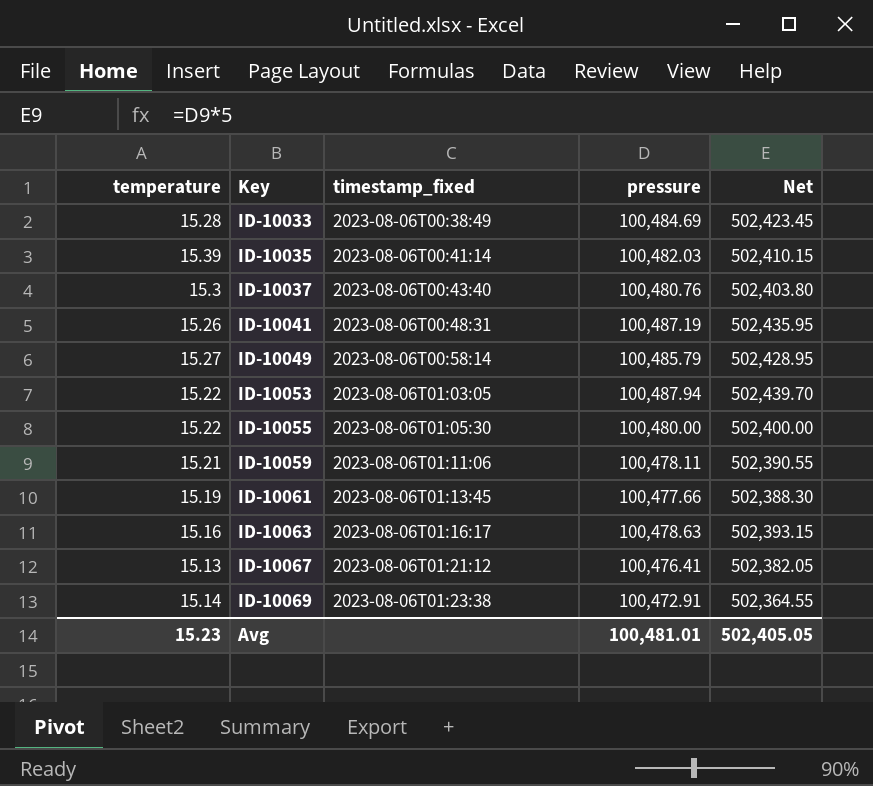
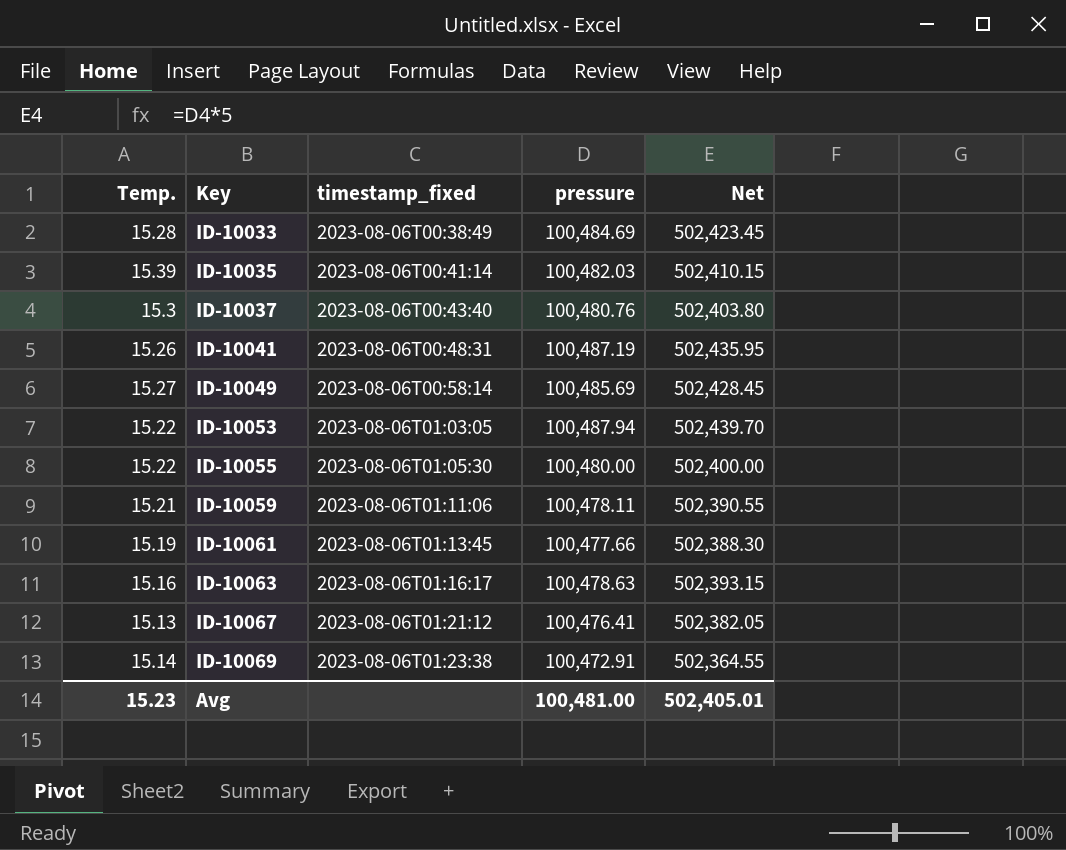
column name: temperature -> Temp.
ID-10049 | pressure: 100,485.79 -> 100,485.69
ID-10049 | Net: 502,428.95 -> 502,428.45
Avg | pressure: 100,481.01 -> 100,481.00
Avg | Net: 502,405.05 -> 502,405.01

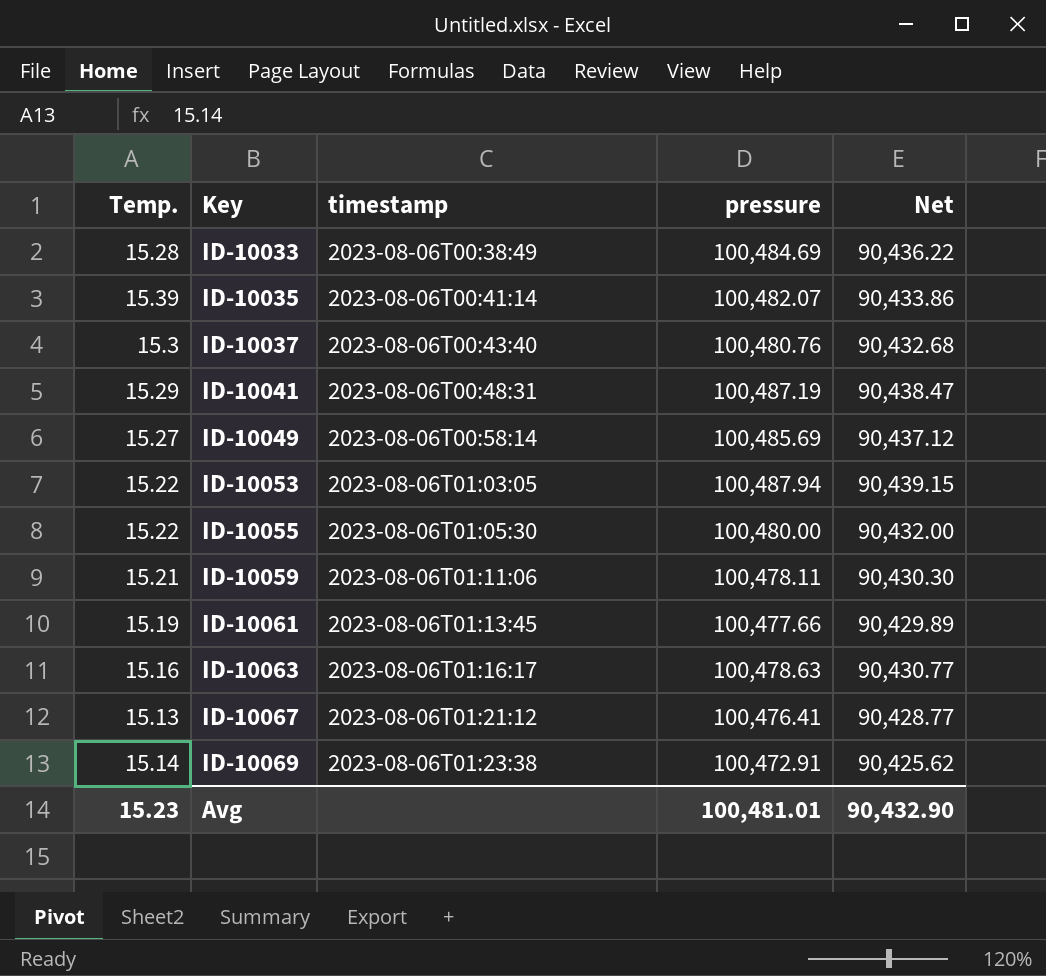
column name: timestamp_fixed -> timestamp
column Net | formula: [pressure] * 5 -> [pressure] * 0.9
ID-10035 | pressure: 100,482.03 -> 100,482.07
ID-10041 | Temp.: 15.26 -> 15.29
Avg | pressure: 100,481.00 -> 100,481.01
Avg | Net: 502,405.01 -> 90,432.90

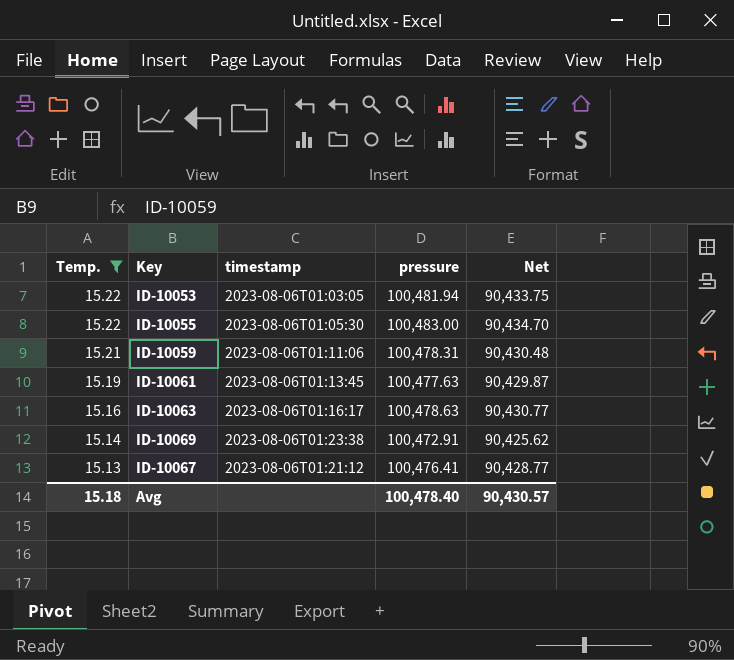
filter: none -> Temp. <= 15.22
row order: Key ascending -> Temp. descending
ID-10053 | pressure: 100,487.94 -> 100,481.94
ID-10053 | Net: 90,439.15 -> 90,433.75
ID-10055 | pressure: 100,480.00 -> 100,483.00
ID-10055 | Net: 90,432.00 -> 90,434.70
ID-10059 | pressure: 100,478.11 -> 100,478.31
ID-10059 | Net: 90,430.30 -> 90,430.48
ID-10061 | pressure: 100,477.66 -> 100,477.63
ID-10061 | Net: 90,429.89 -> 90,429.87
Avg | Temp.: 15.23 -> 15.18
Avg | pressure: 100,481.01 -> 100,478.40
Avg | Net: 90,432.90 -> 90,430.57

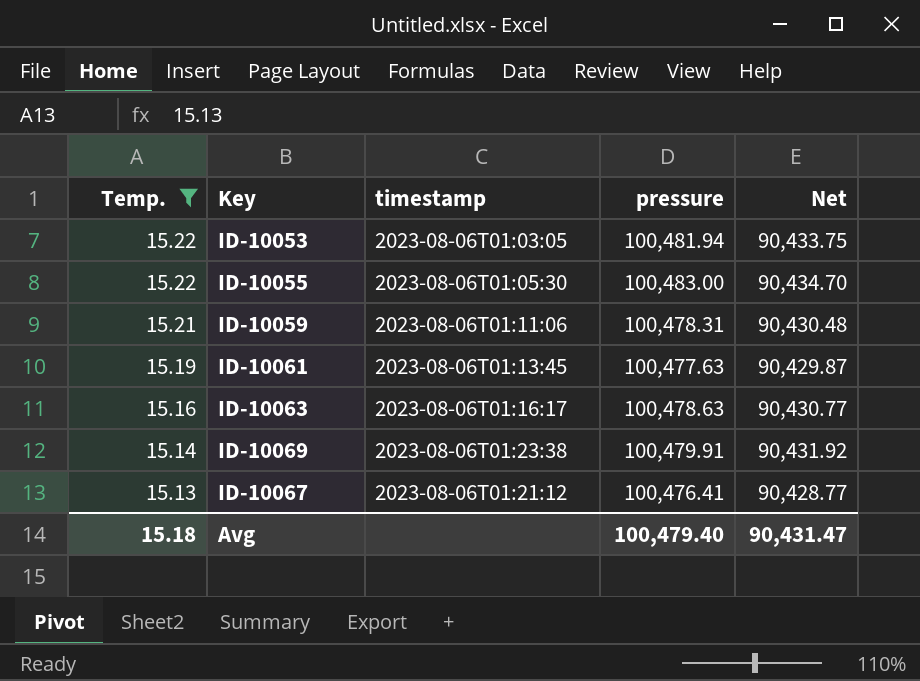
ID-10069 | pressure: 100,472.91 -> 100,479.91
ID-10069 | Net: 90,425.62 -> 90,431.92
Avg | pressure: 100,478.40 -> 100,479.40
Avg | Net: 90,430.57 -> 90,431.47

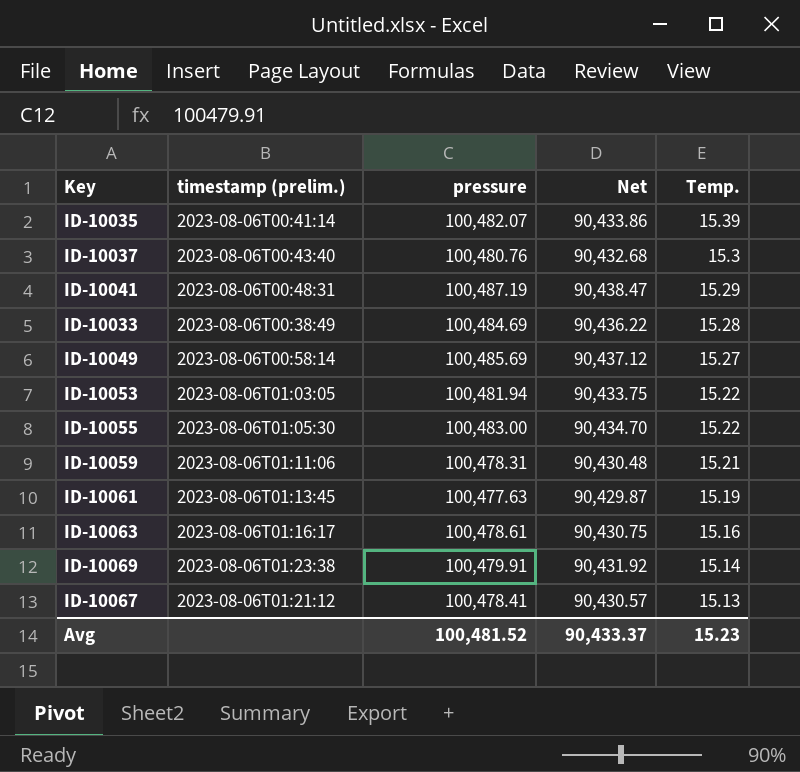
filter: Temp. <= 15.22 -> none
column name: timestamp -> timestamp (prelim.)
column Temp. | position: 1 -> 5
ID-10063 | pressure: 100,478.63 -> 100,478.61
ID-10063 | Net: 90,430.77 -> 90,430.75
ID-10067 | pressure: 100,476.41 -> 100,478.41
ID-10067 | Net: 90,428.77 -> 90,430.57
Avg | pressure: 100,479.40 -> 100,481.52
Avg | Net: 90,431.47 -> 90,433.37
Avg | Temp.: 15.18 -> 15.23

